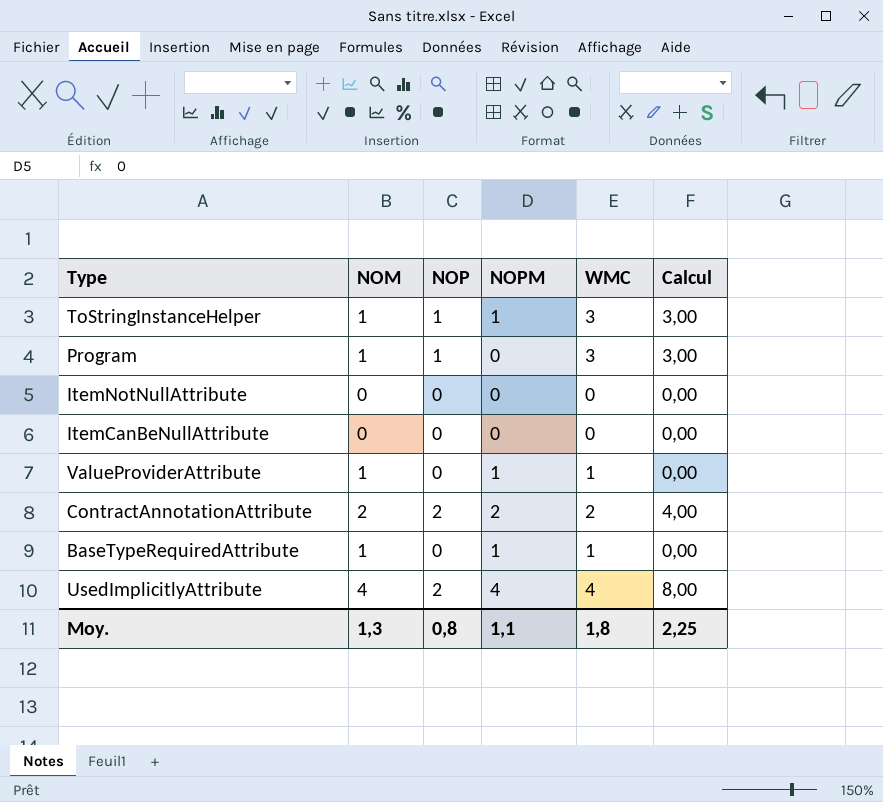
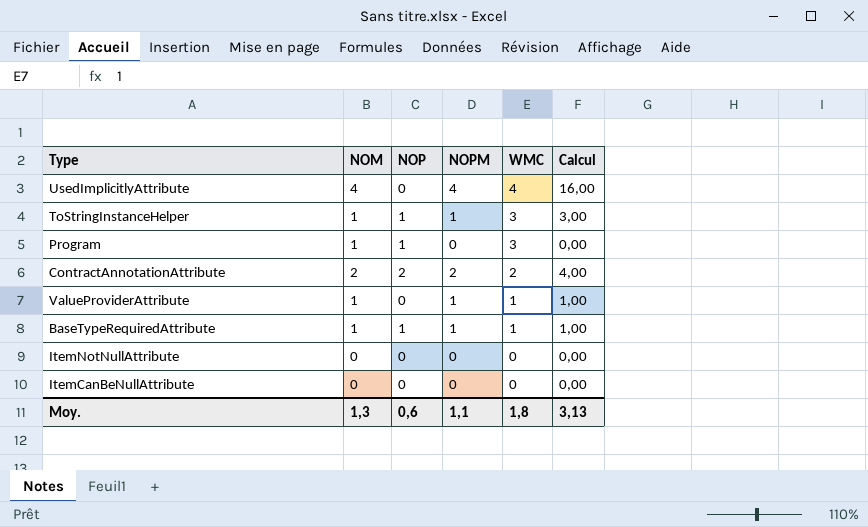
row order: none -> WMC descending
column Calcul | formula: [NOP] * [WMC] -> [NOPM] * [WMC]
UsedImplicitlyAttribute | NOP: 2 -> 0
BaseTypeRequiredAttribute | NOP: 0 -> 1
Moy. | NOP: 0,8 -> 0,6
Moy. | Calcul: 2,25 -> 3,13

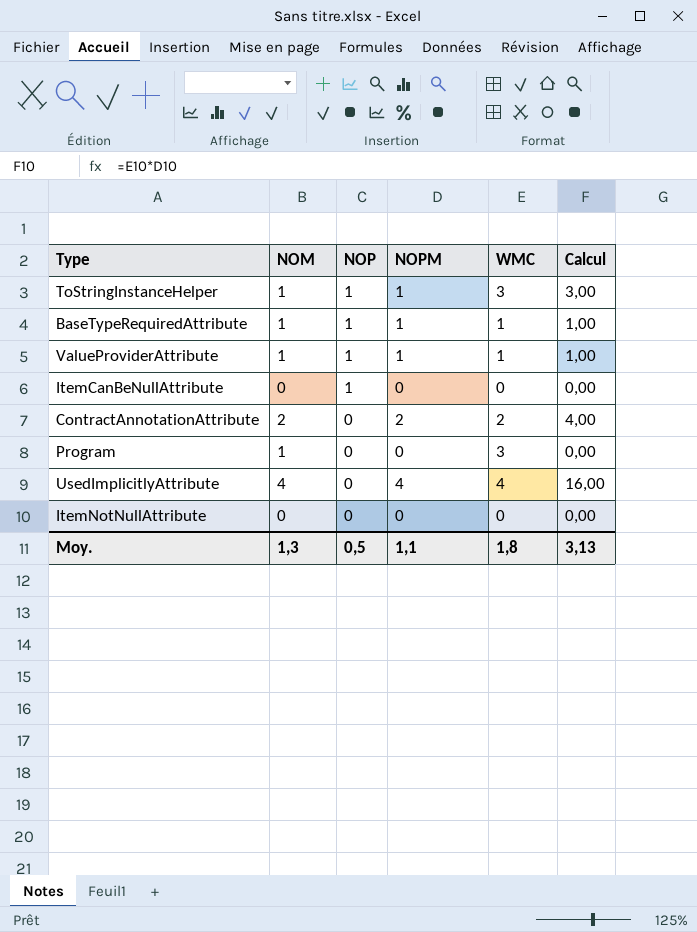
row order: WMC descending -> NOP descending
ValueProviderAttribute | NOP: 0 -> 1
ItemCanBeNullAttribute | NOP: 0 -> 1
ContractAnnotationAttribute | NOP: 2 -> 0
Program | NOP: 1 -> 0
Moy. | NOP: 0,6 -> 0,5

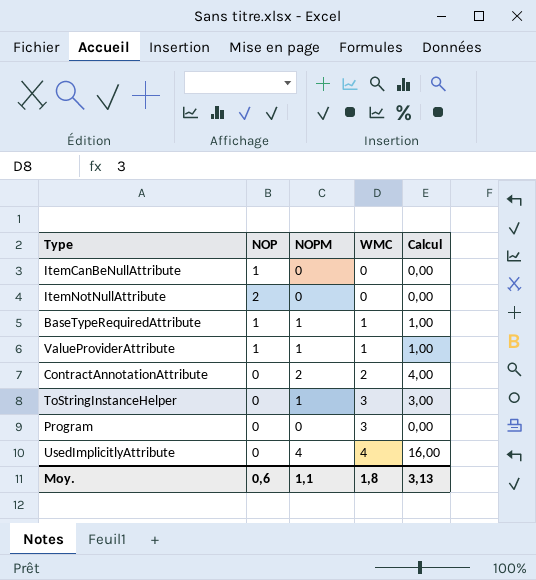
row order: NOP descending -> WMC ascending
column NOM | position: 2 -> none
ItemNotNullAttribute | NOP: 0 -> 2
ToStringInstanceHelper | NOP: 1 -> 0
Moy. | NOP: 0,5 -> 0,6

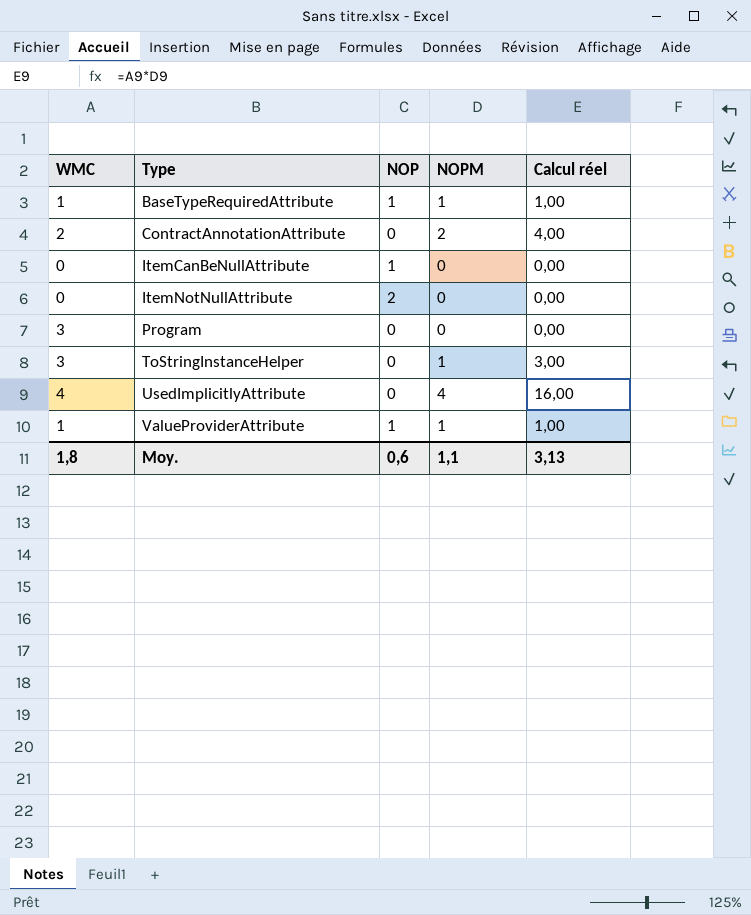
row order: WMC ascending -> Type ascending
column WMC | position: 4 -> 1
column name: Calcul -> Calcul réel

